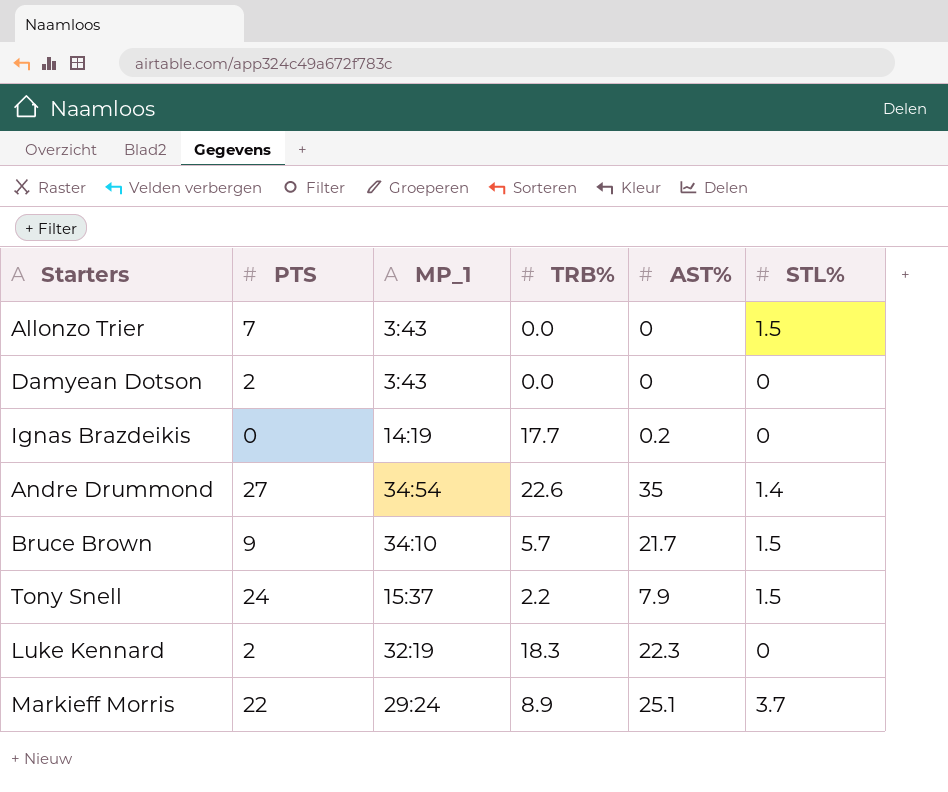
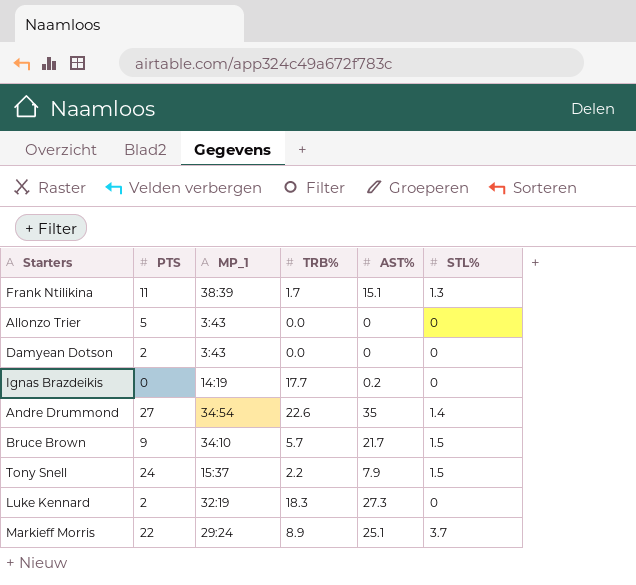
row Frank Ntilikina: none -> 11 | 38:39 | 1.7 | 15.1 | 1.3
Allonzo Trier | PTS: 7 -> 5
Allonzo Trier | STL%: 1.5 -> 0
Luke Kennard | AST%: 22.3 -> 27.3

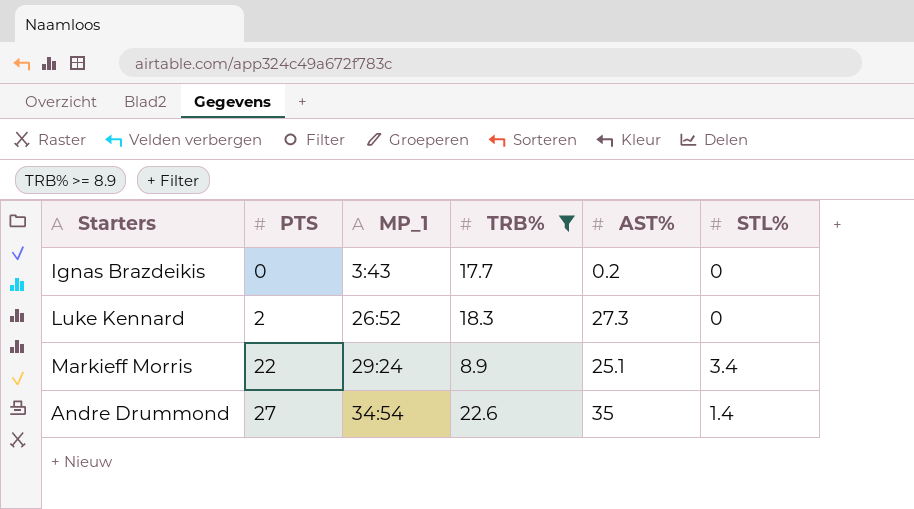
filter: none -> TRB% >= 8.9
row order: none -> PTS ascending
Ignas Brazdeikis | MP_1: 14:19 -> 3:43
Luke Kennard | MP_1: 32:19 -> 26:52
Markieff Morris | STL%: 3.7 -> 3.4

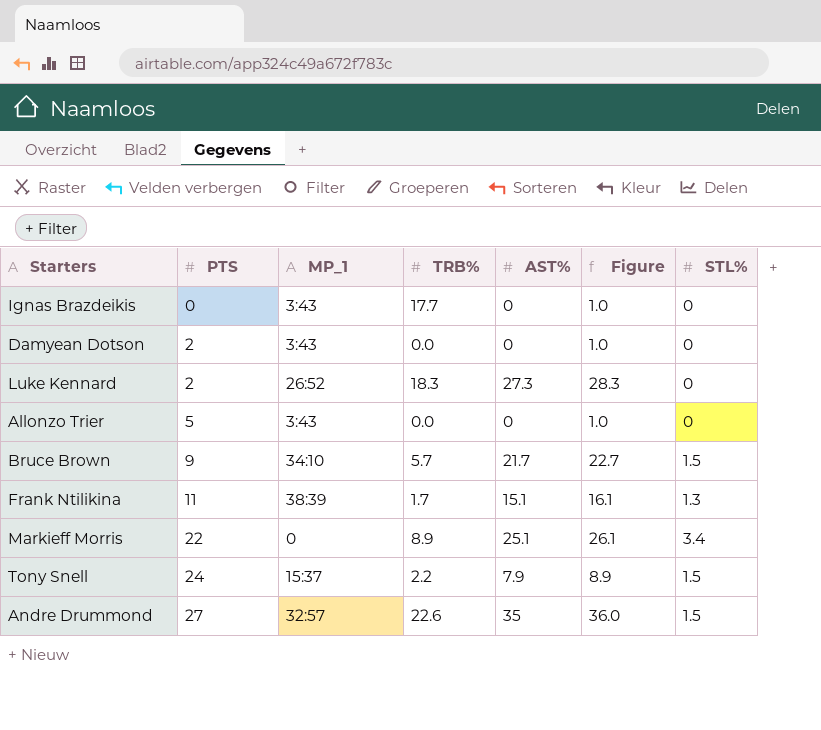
filter: TRB% >= 8.9 -> none
column Figure | formula: none -> [AST%] + 1
Ignas Brazdeikis | AST%: 0.2 -> 0
Markieff Morris | MP_1: 29:24 -> 0
Andre Drummond | MP_1: 34:54 -> 32:57
Andre Drummond | STL%: 1.4 -> 1.5

